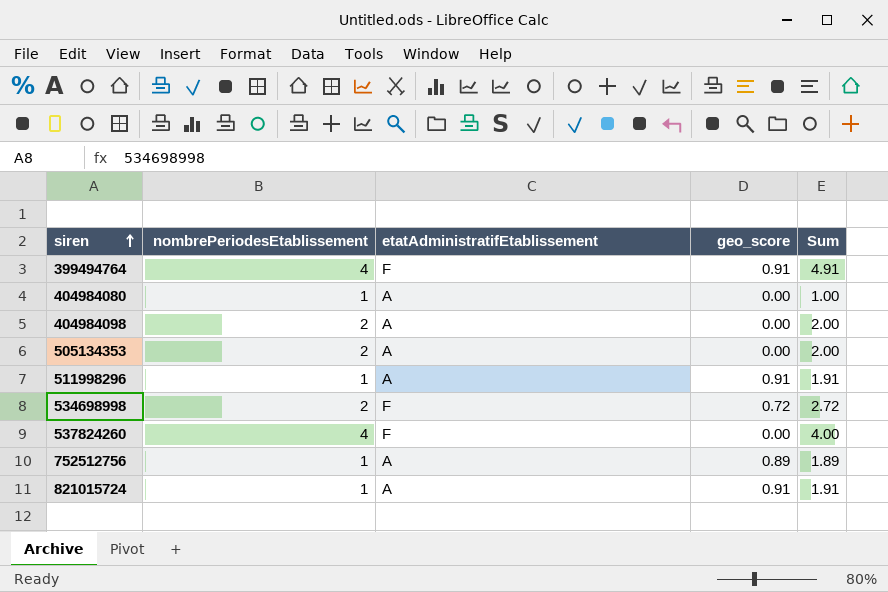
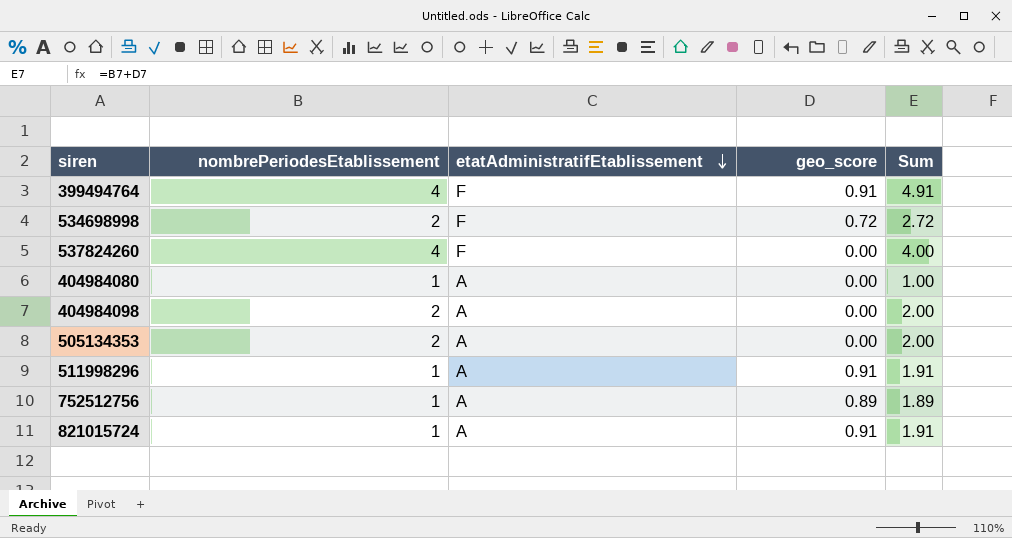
row order: siren ascending -> etatAdministratifEtablissement descending

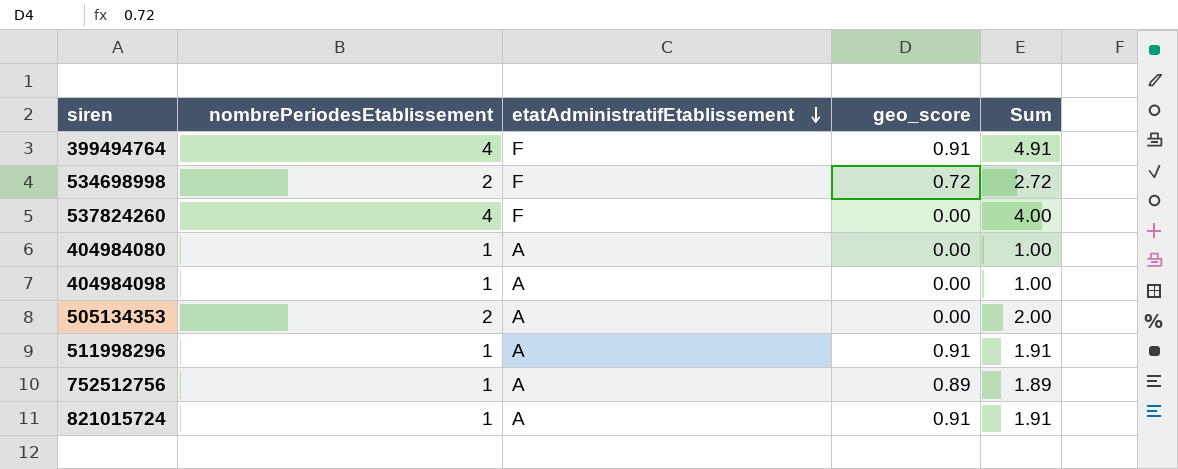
404984098 | nombrePeriodesEtablissement: 2 -> 1
404984098 | Sum: 2.00 -> 1.00

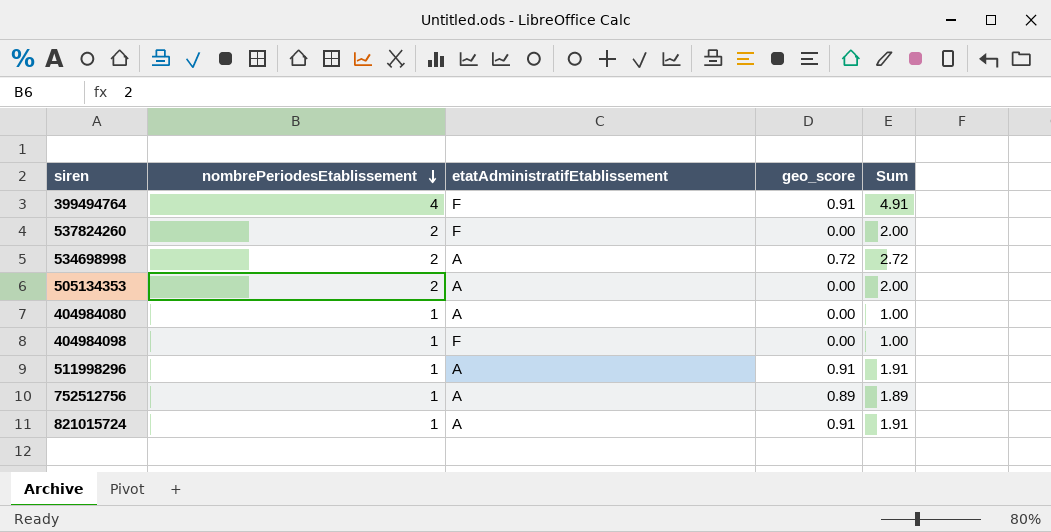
row order: etatAdministratifEtablissement descending -> nombrePeriodesEtablissement descending
537824260 | nombrePeriodesEtablissement: 4 -> 2
537824260 | Sum: 4.00 -> 2.00
534698998 | etatAdministratifEtablissement: F -> A
404984098 | etatAdministratifEtablissement: A -> F

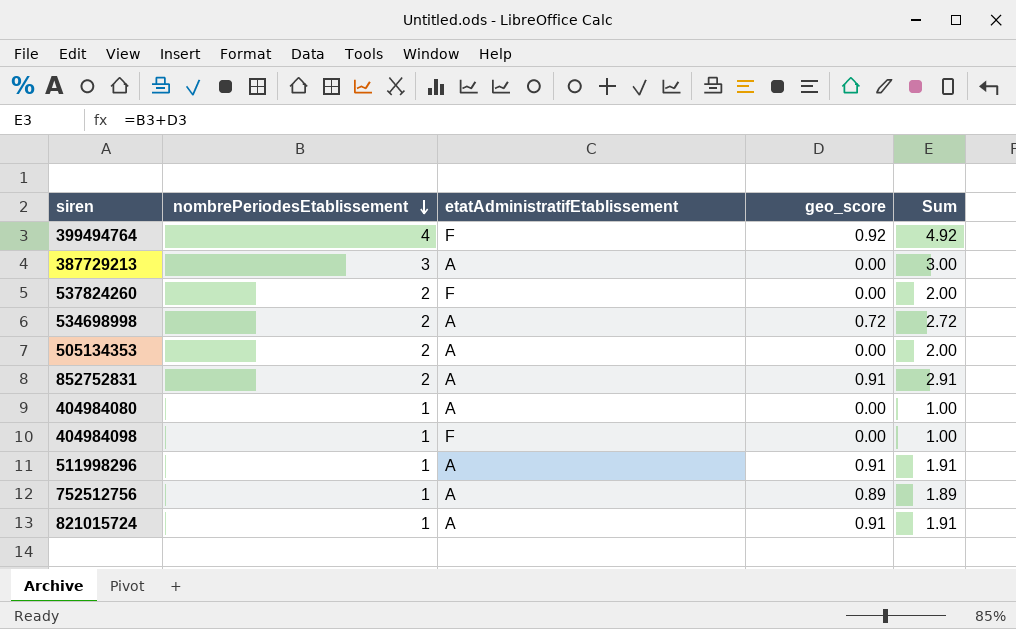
399494764 | geo_score: 0.91 -> 0.92
399494764 | Sum: 4.91 -> 4.92
row 387729213: none -> 3 | A | 0.00 | 3.00
row 852752831: none -> 2 | A | 0.91 | 2.91

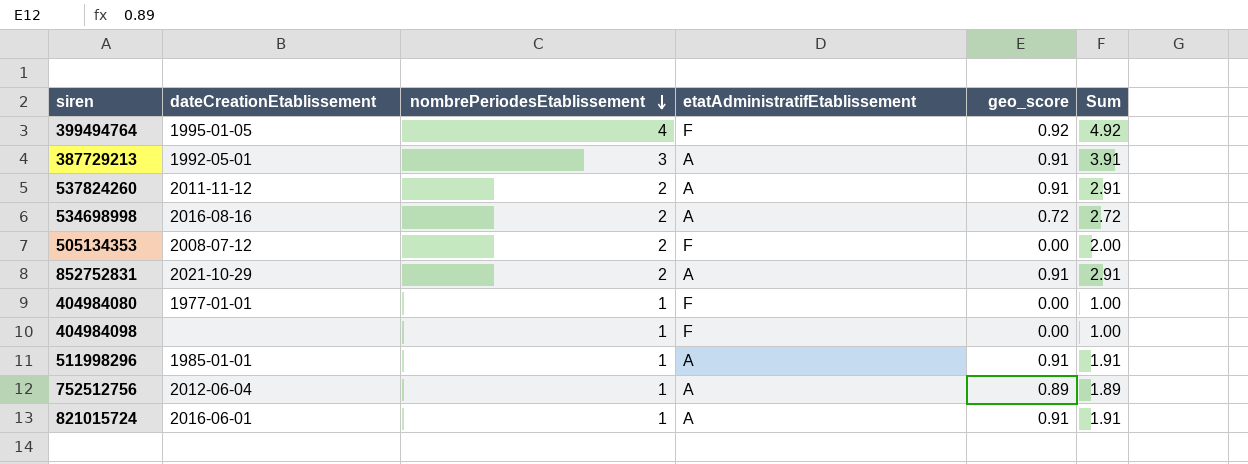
column dateCreationEtablissement | position: none -> 2
387729213 | geo_score: 0.00 -> 0.91
387729213 | Sum: 3.00 -> 3.91
537824260 | etatAdministratifEtablissement: F -> A
537824260 | geo_score: 0.00 -> 0.91
537824260 | Sum: 2.00 -> 2.91
505134353 | etatAdministratifEtablissement: A -> F
404984080 | etatAdministratifEtablissement: A -> F

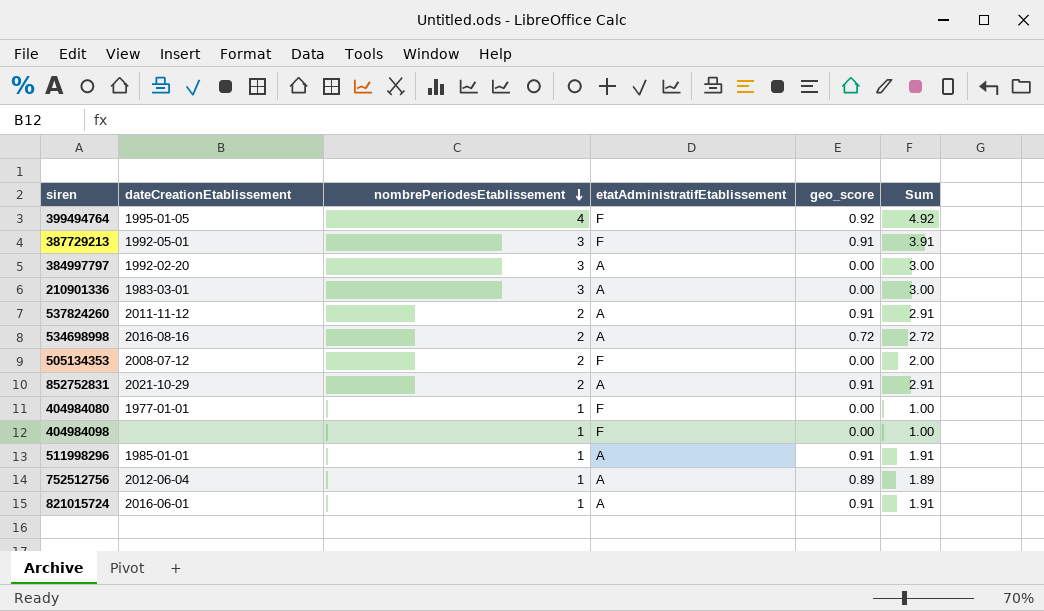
387729213 | etatAdministratifEtablissement: A -> F
row 384997797: none -> 1992-02-20 | 3 | A | 0.00 | 3.00
row 210901336: none -> 1983-03-01 | 3 | A | 0.00 | 3.00

